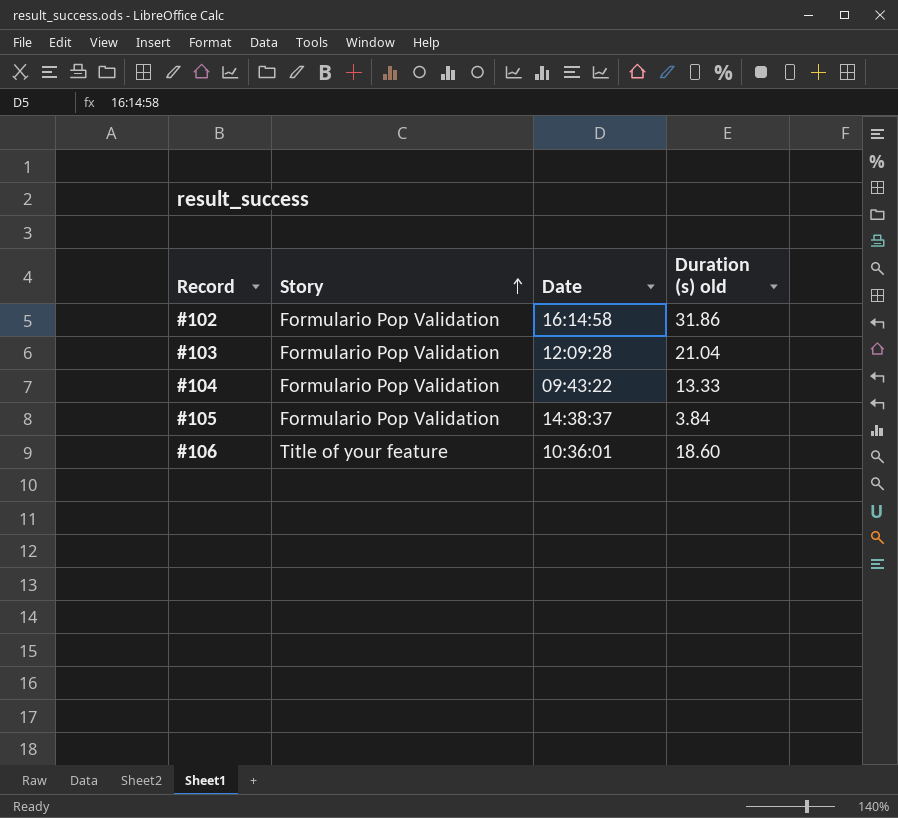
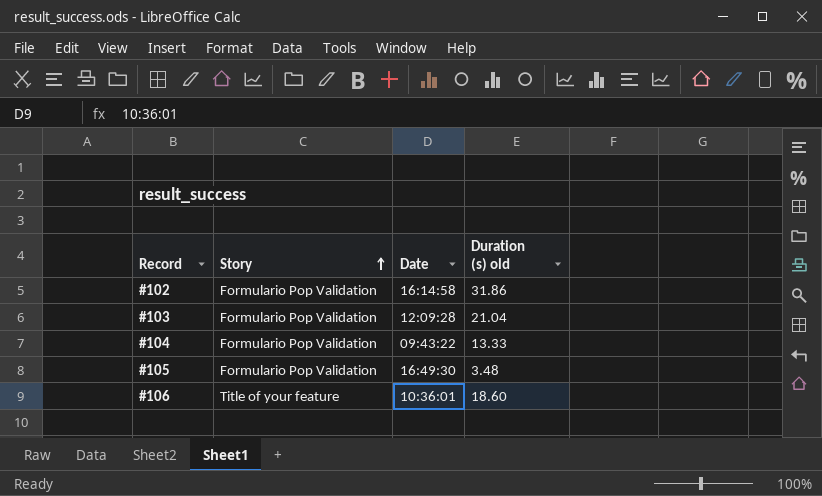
#105 | Date: 14:38:37 -> 16:49:30
#105 | Duration (s) old: 3.84 -> 3.48

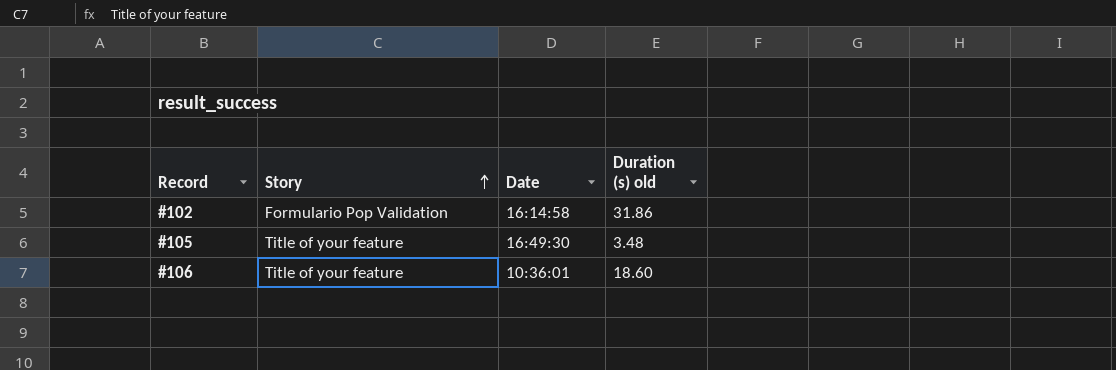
row #103: Formulario Pop Validation | 12:09:28 | 21.04 -> none
row #104: Formulario Pop Validation | 09:43:22 | 13.33 -> none
#105 | Story: Formulario Pop Validation -> Title of your feature

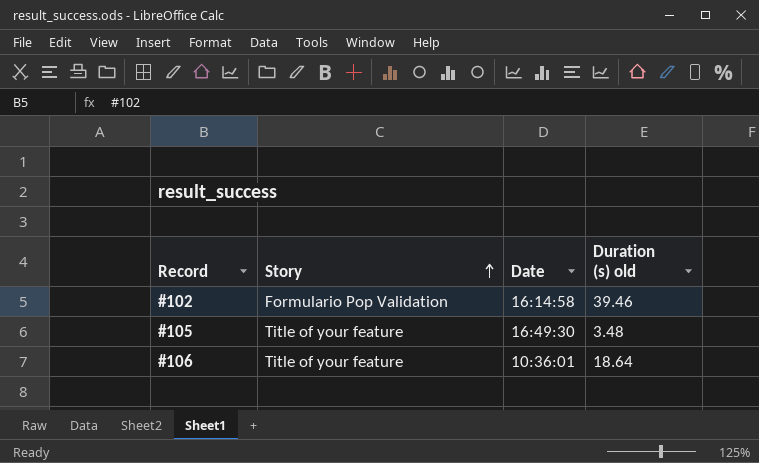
#102 | Duration (s) old: 31.86 -> 39.46
#106 | Duration (s) old: 18.60 -> 18.64

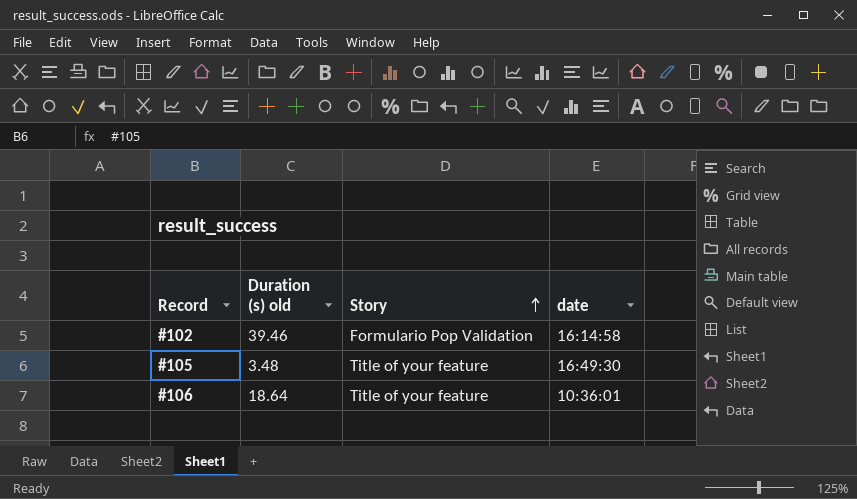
column Duration (s) old | position: 4 -> 2
column name: Date -> date

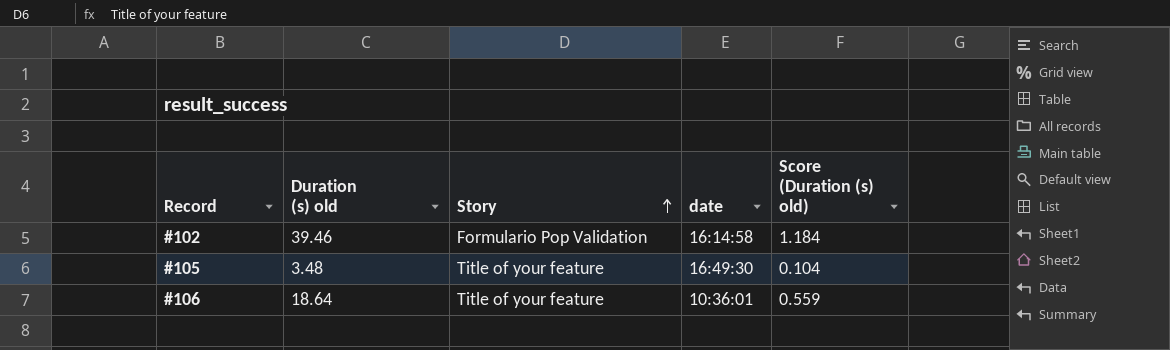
column Score (Duration (s) old) | formula: none -> [Duration (s) old] * 0.03

